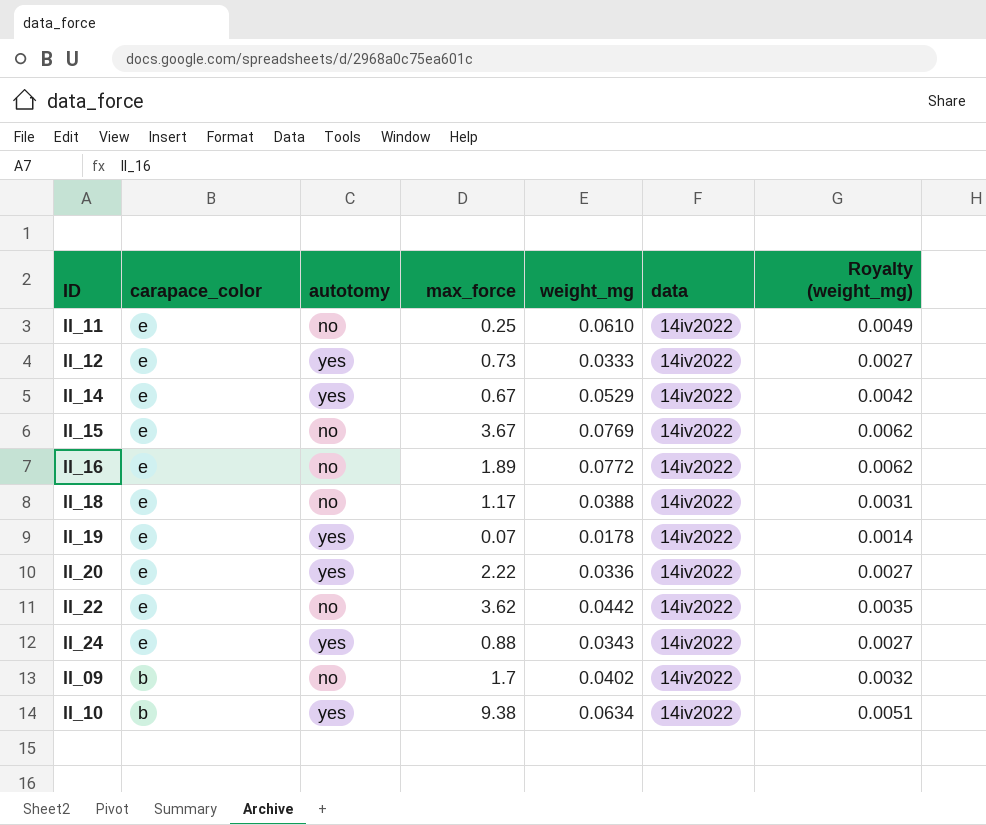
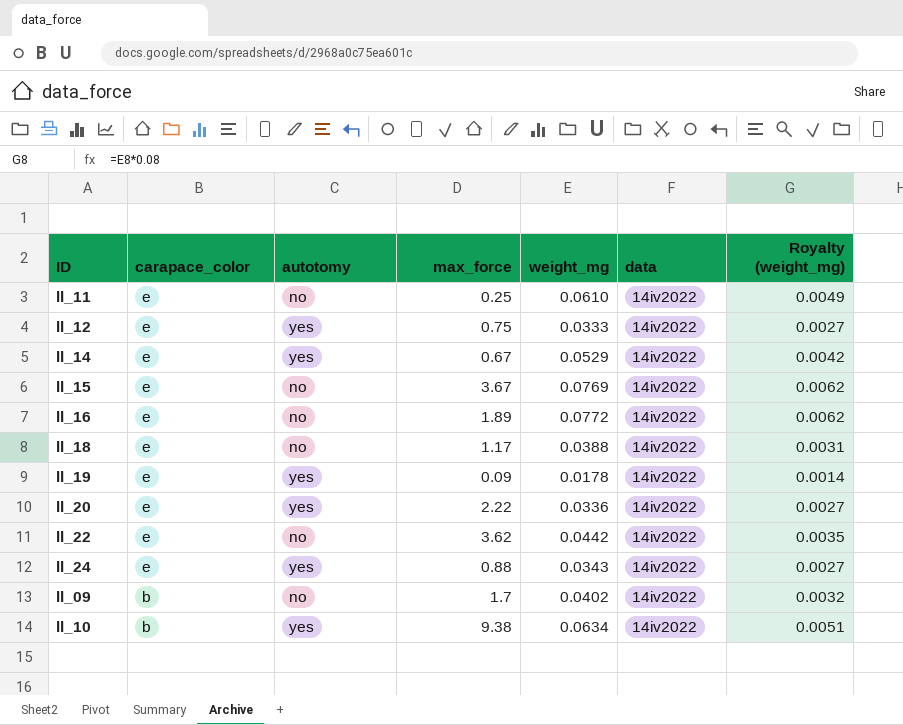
ll_12 | max_force: 0.73 -> 0.75
ll_19 | max_force: 0.07 -> 0.09

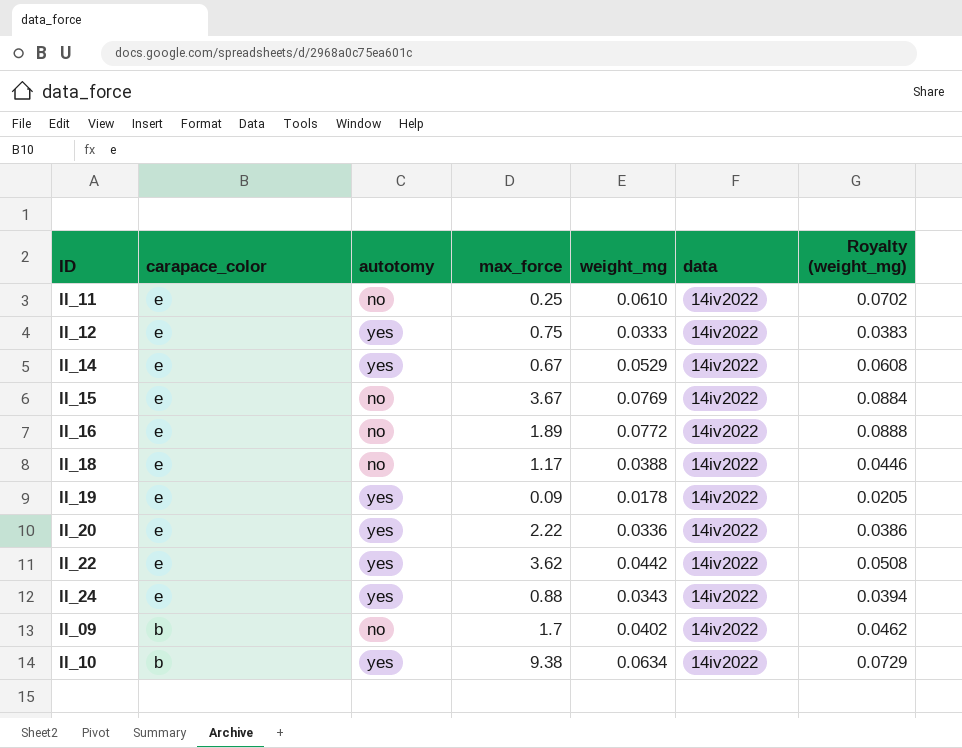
column Royalty (weight_mg) | formula: [weight_mg] * 0.08 -> [weight_mg] * 1.15
ll_22 | autotomy: no -> yes

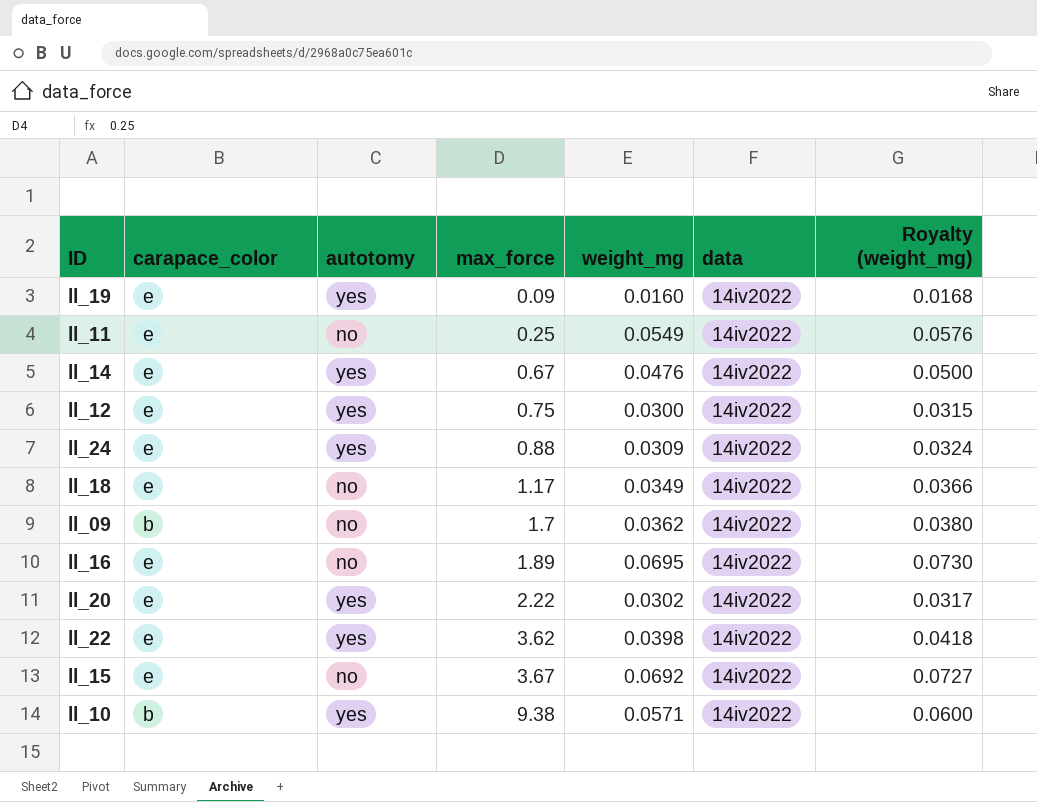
row order: carapace_color descending -> max_force ascending
column Royalty (weight_mg) | formula: [weight_mg] * 1.15 -> [weight_mg] * 1.05
ll_19 | weight_mg: 0.0178 -> 0.0160
ll_11 | weight_mg: 0.0610 -> 0.0549
ll_14 | weight_mg: 0.0529 -> 0.0476
ll_12 | weight_mg: 0.0333 -> 0.0300
ll_24 | weight_mg: 0.0343 -> 0.0309
ll_18 | weight_mg: 0.0388 -> 0.0349
ll_09 | weight_mg: 0.0402 -> 0.0362
ll_16 | weight_mg: 0.0772 -> 0.0695
ll_20 | weight_mg: 0.0336 -> 0.0302
ll_22 | weight_mg: 0.0442 -> 0.0398
ll_15 | weight_mg: 0.0769 -> 0.0692
ll_10 | weight_mg: 0.0634 -> 0.0571

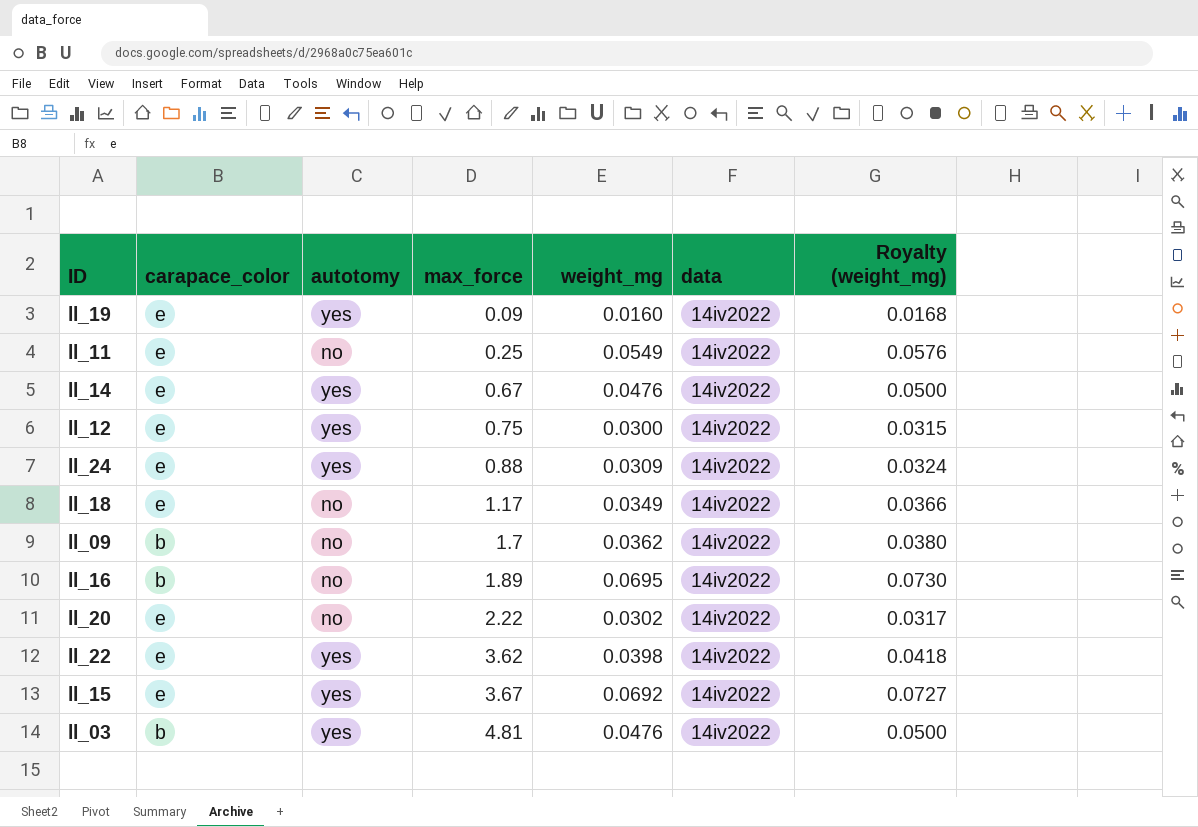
row ll_10: b | yes | 9.38 | 0.0571 | 14iv2022 | 0.0600 -> none
ll_16 | carapace_color: e -> b
ll_20 | autotomy: yes -> no
ll_15 | autotomy: no -> yes
row ll_03: none -> b | yes | 4.81 | 0.0476 | 14iv2022 | 0.0500

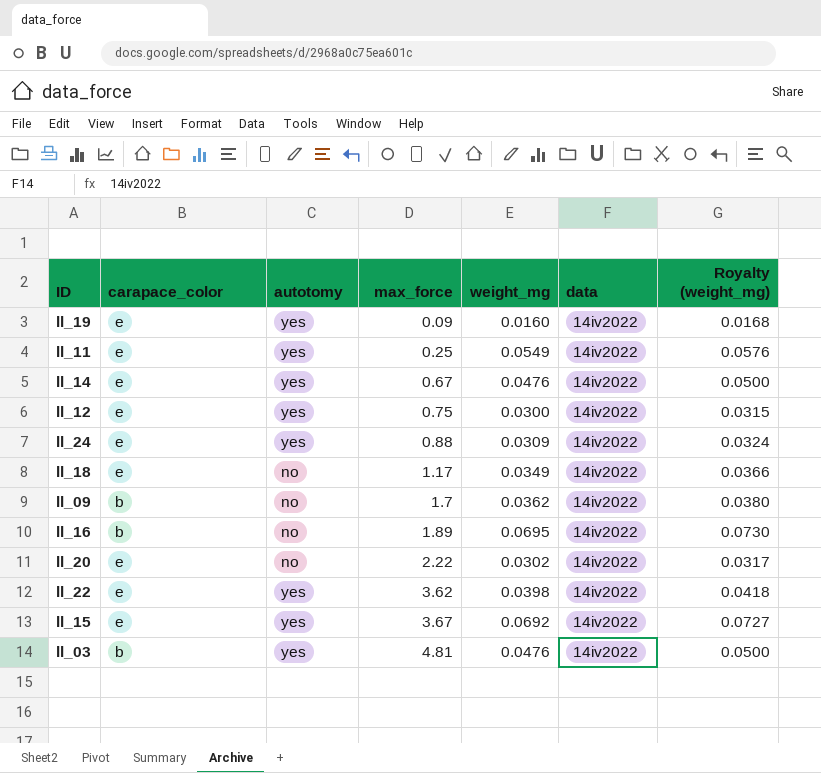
ll_11 | autotomy: no -> yes

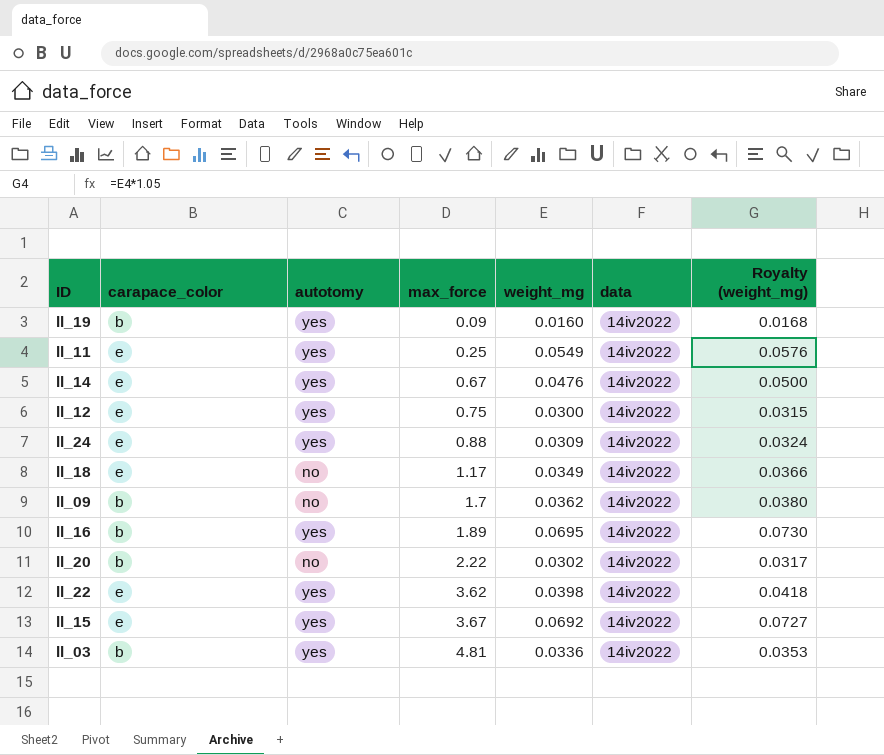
ll_19 | carapace_color: e -> b
ll_16 | autotomy: no -> yes
ll_20 | carapace_color: e -> b
ll_03 | weight_mg: 0.0476 -> 0.0336
ll_03 | Royalty (weight_mg): 0.0500 -> 0.0353

